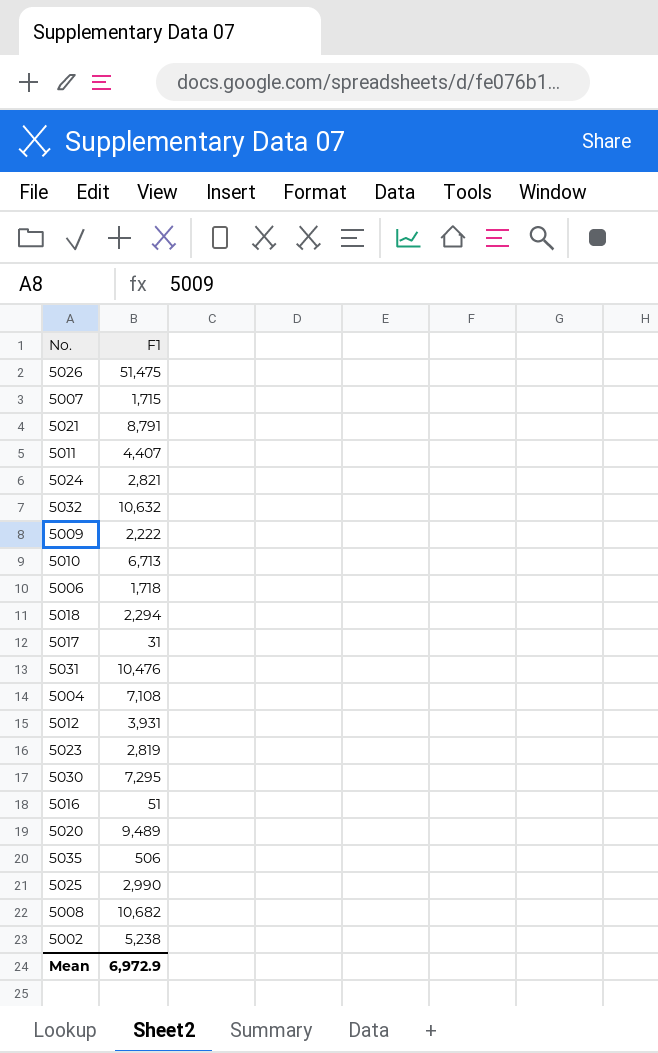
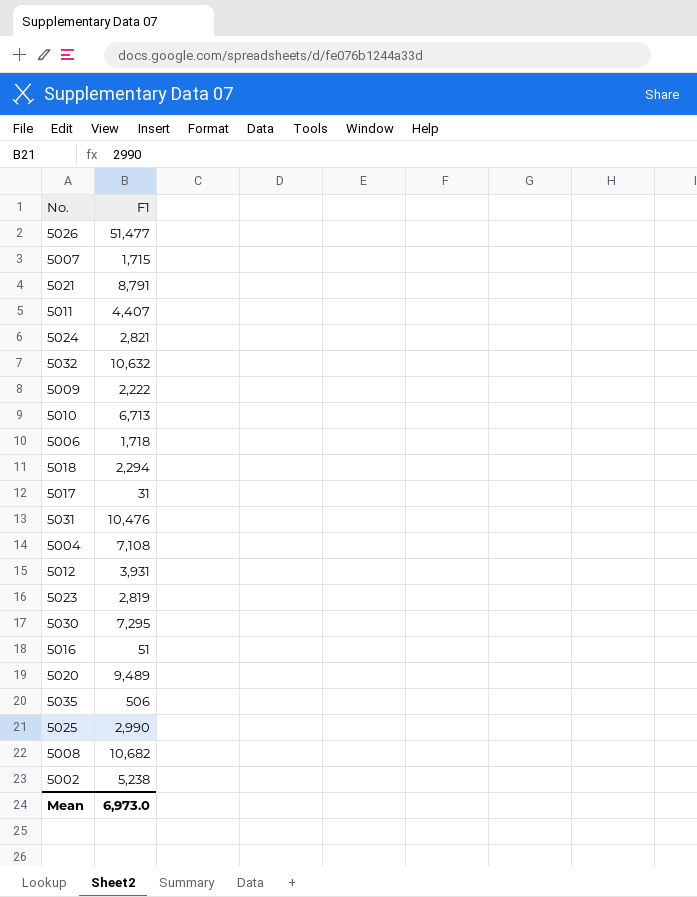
5026 | F1: 51,475 -> 51,477
Mean | F1: 6,972.9 -> 6,973.0

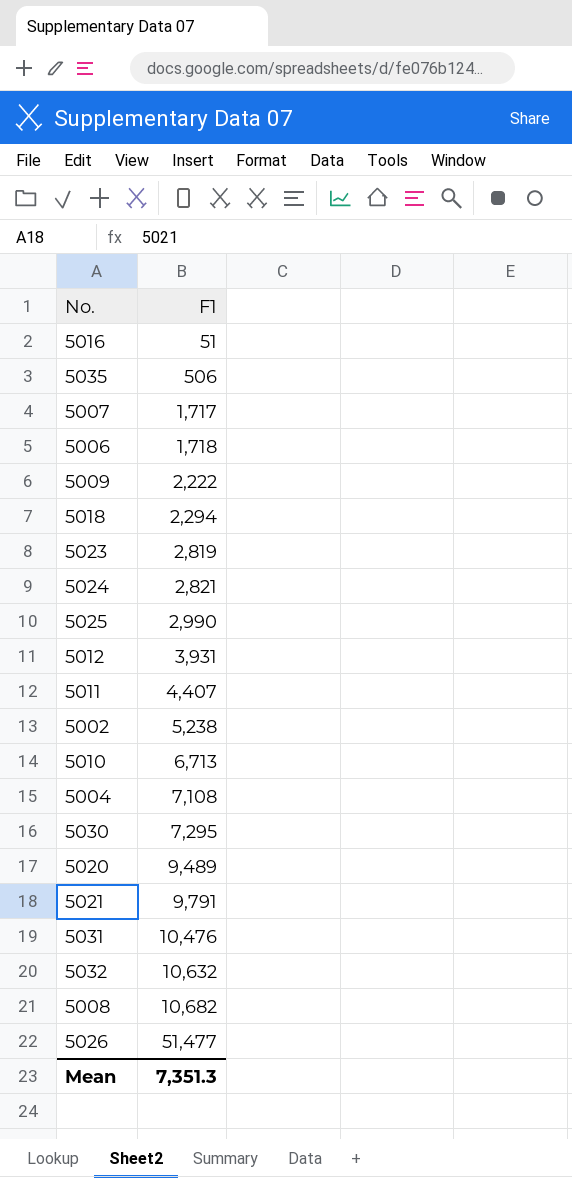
row order: none -> F1 ascending
row 5017: 31 -> none
5007 | F1: 1,715 -> 1,717
5021 | F1: 8,791 -> 9,791
Mean | F1: 6,973.0 -> 7,351.3

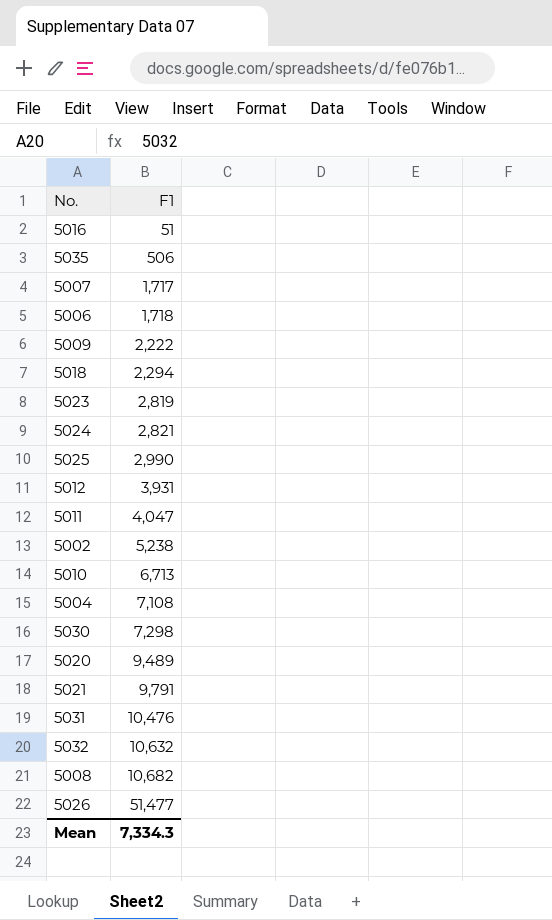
5011 | F1: 4,407 -> 4,047
5030 | F1: 7,295 -> 7,298
Mean | F1: 7,351.3 -> 7,334.3

